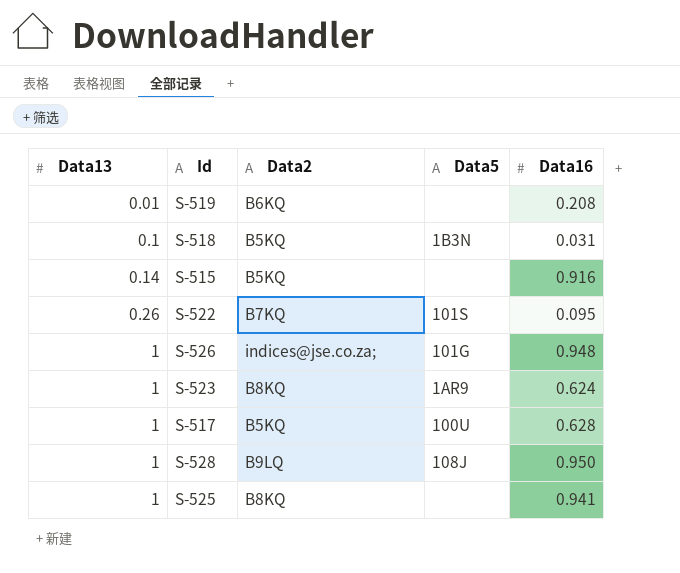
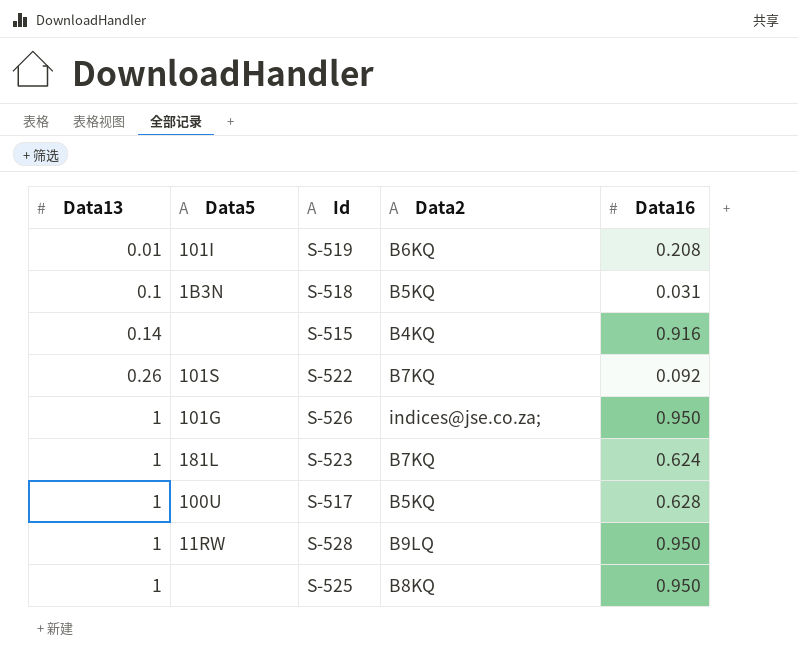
column Data5 | position: 4 -> 2
S-519 | Data5: none -> 101I
S-515 | Data2: B5KQ -> B4KQ
S-522 | Data16: 0.095 -> 0.092
S-526 | Data16: 0.948 -> 0.950
S-523 | Data5: 1AR9 -> 181L
S-523 | Data2: B8KQ -> B7KQ
S-528 | Data5: 108J -> 11RW
S-525 | Data16: 0.941 -> 0.950

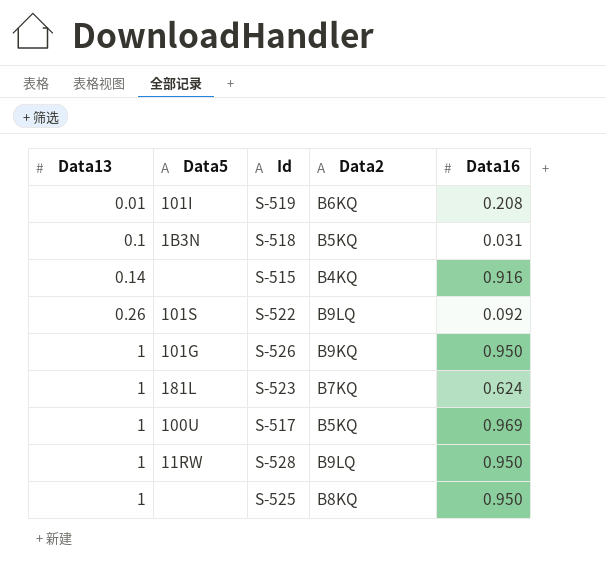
S-522 | Data2: B7KQ -> B9LQ
S-526 | Data2: indices@jse.co.za; -> B9KQ
S-517 | Data16: 0.628 -> 0.969

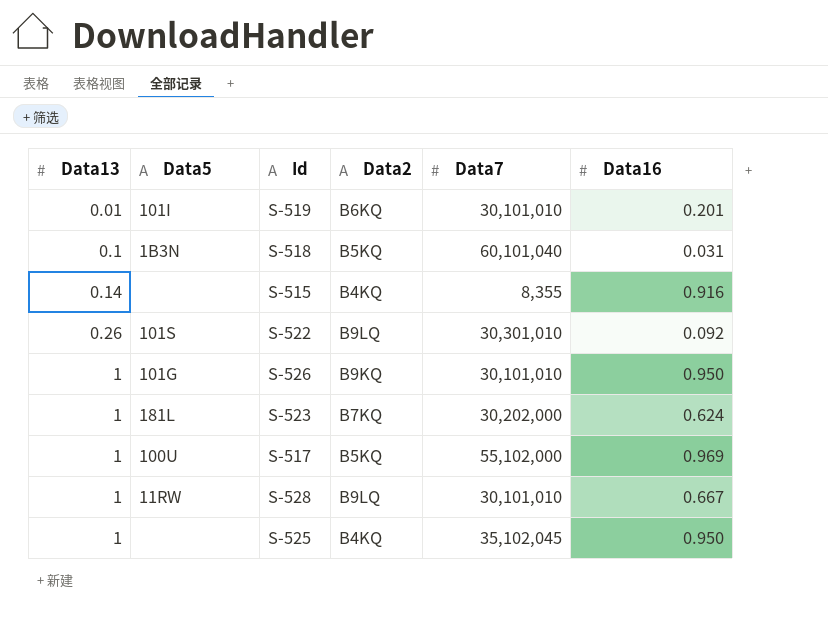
column Data7 | position: none -> 5
S-519 | Data16: 0.208 -> 0.201
S-528 | Data16: 0.950 -> 0.667
S-525 | Data2: B8KQ -> B4KQ

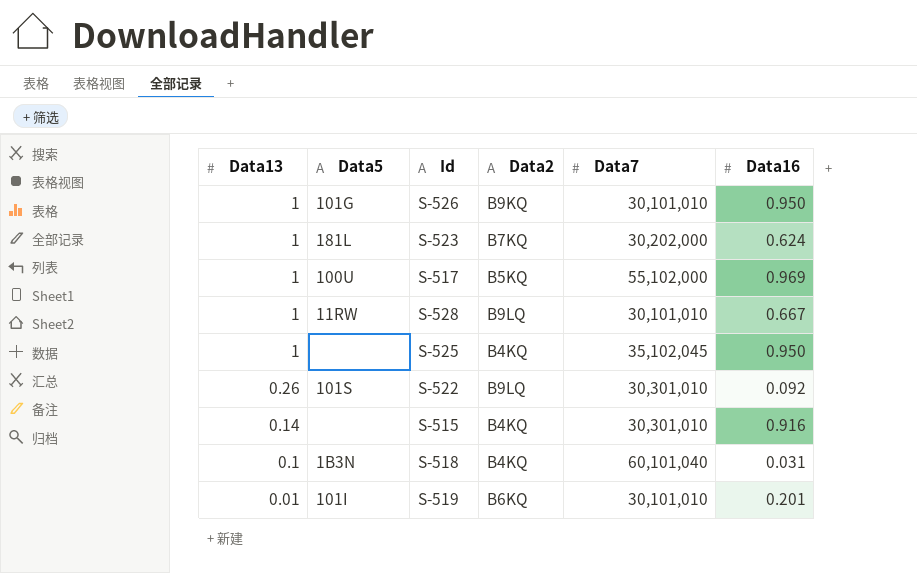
row order: Data13 ascending -> Data13 descending
S-515 | Data7: 8,355 -> 30,301,010
S-518 | Data2: B5KQ -> B4KQ

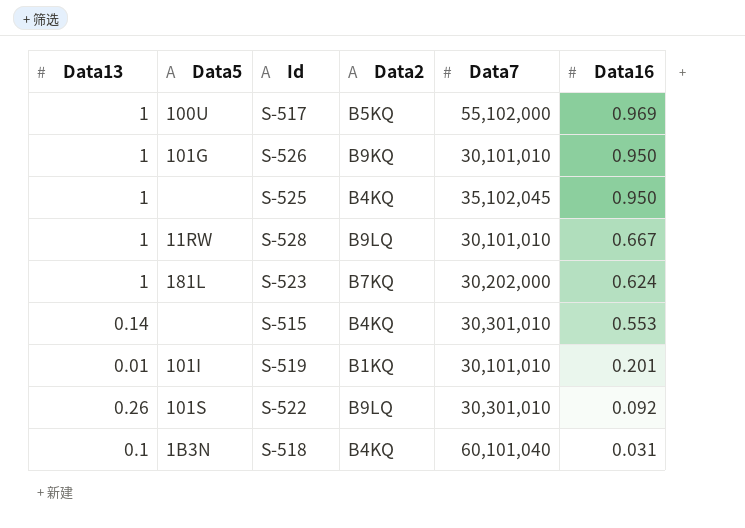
row order: Data13 descending -> Data16 descending
S-515 | Data16: 0.916 -> 0.553
S-519 | Data2: B6KQ -> B1KQ

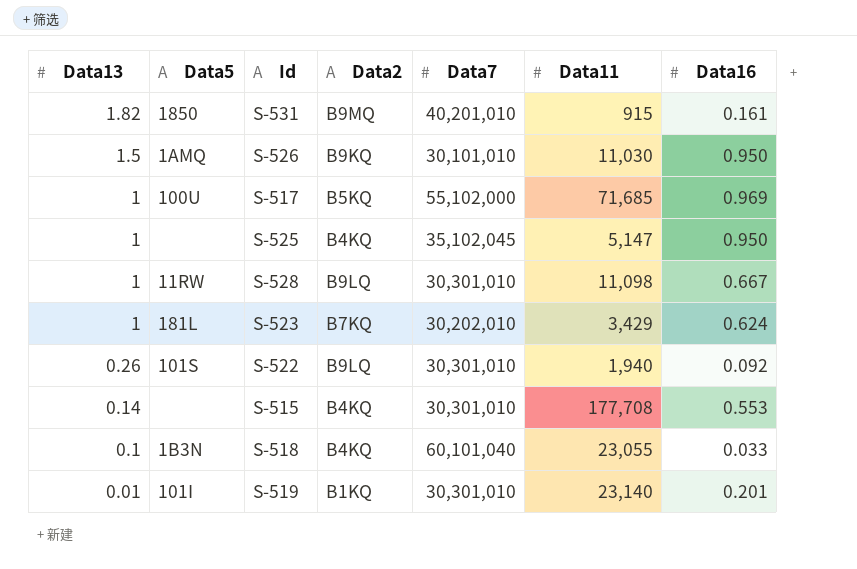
row order: Data16 descending -> Data13 descending
column Data11 | position: none -> 6
row S-531: none -> 1.82 | 1850 | B9MQ | 40,201,010 | 915 | 0.161
S-526 | Data13: 1 -> 1.5
S-526 | Data5: 101G -> 1AMQ
S-528 | Data7: 30,101,010 -> 30,301,010
S-523 | Data7: 30,202,000 -> 30,202,010
S-518 | Data16: 0.031 -> 0.033
S-519 | Data7: 30,101,010 -> 30,301,010

